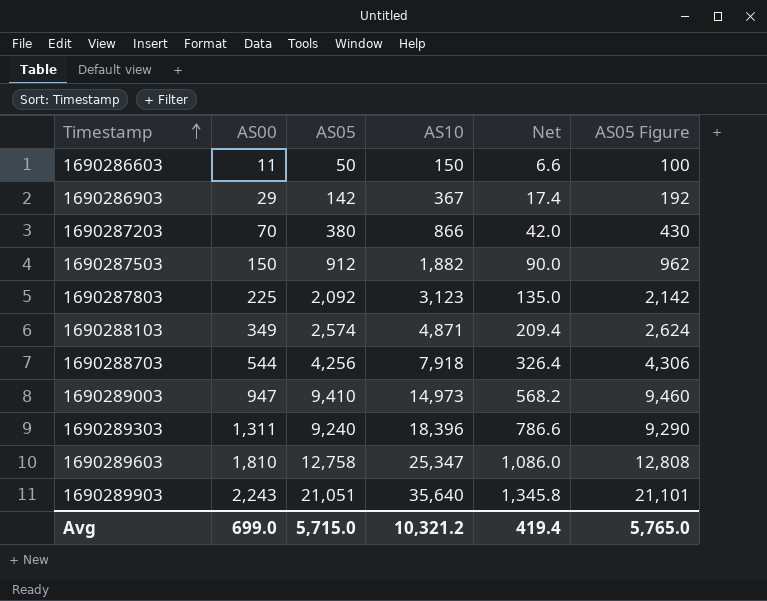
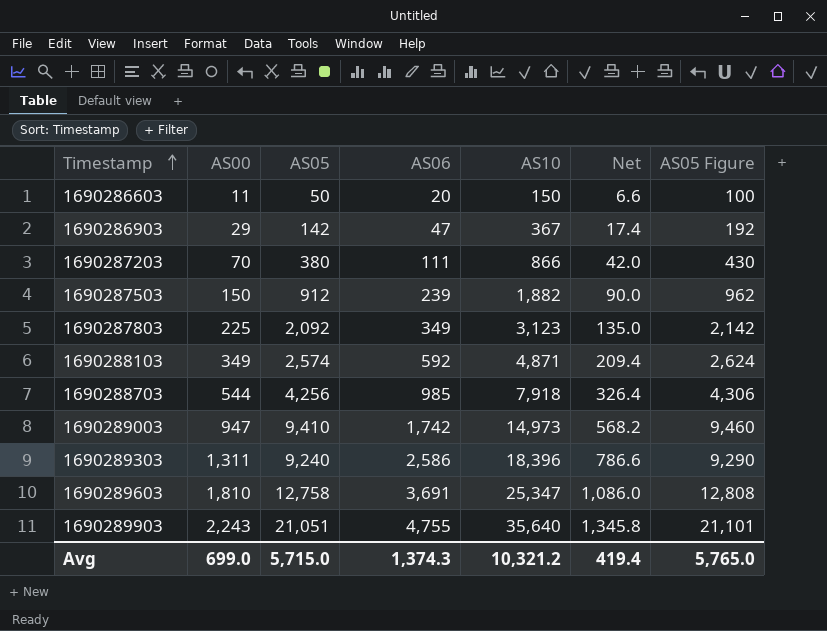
column AS06 | position: none -> 4

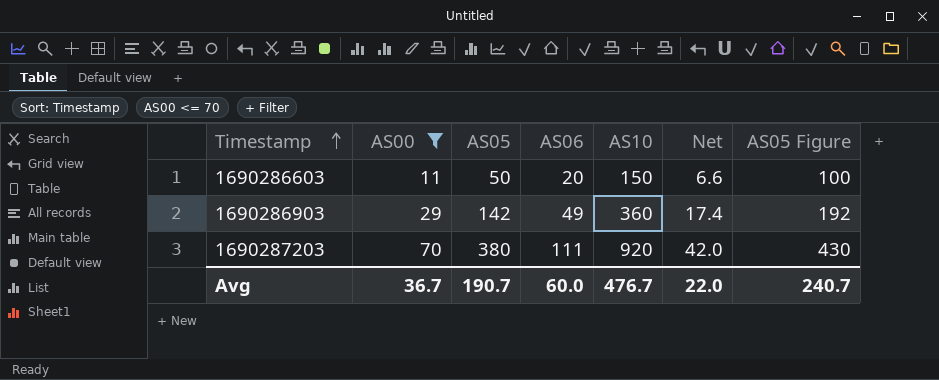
filter: none -> AS00 <= 70
1690286903 | AS06: 47 -> 49
1690286903 | AS10: 367 -> 360
1690287203 | AS10: 866 -> 920
Avg | AS00: 699.0 -> 36.7
Avg | AS05: 5,715.0 -> 190.7
Avg | AS06: 1,374.3 -> 60.0
Avg | AS10: 10,321.2 -> 476.7
Avg | Net: 419.4 -> 22.0
Avg | AS05 Figure: 5,765.0 -> 240.7

